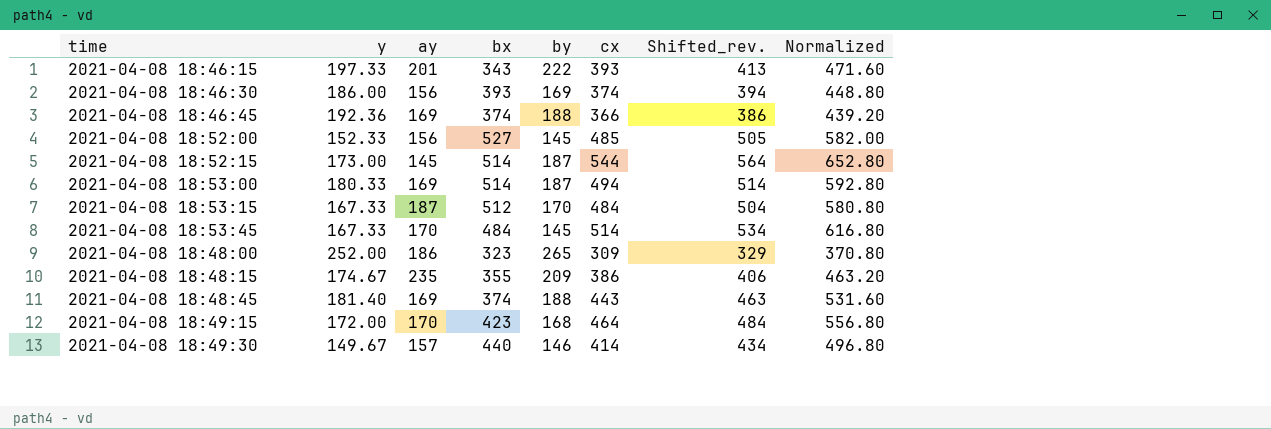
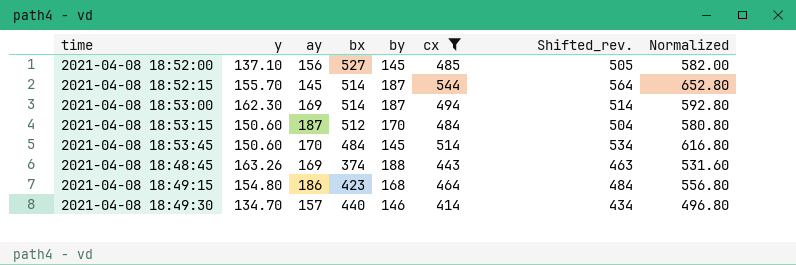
filter: none -> cx >= 414
2021-04-08 18:52:00 | y: 152.33 -> 137.10
2021-04-08 18:52:15 | y: 173.00 -> 155.70
2021-04-08 18:53:00 | y: 180.33 -> 162.30
2021-04-08 18:53:15 | y: 167.33 -> 150.60
2021-04-08 18:53:45 | y: 167.33 -> 150.60
2021-04-08 18:48:45 | y: 181.40 -> 163.26
2021-04-08 18:49:15 | y: 172.00 -> 154.80
2021-04-08 18:49:15 | ay: 170 -> 186
2021-04-08 18:49:30 | y: 149.67 -> 134.70

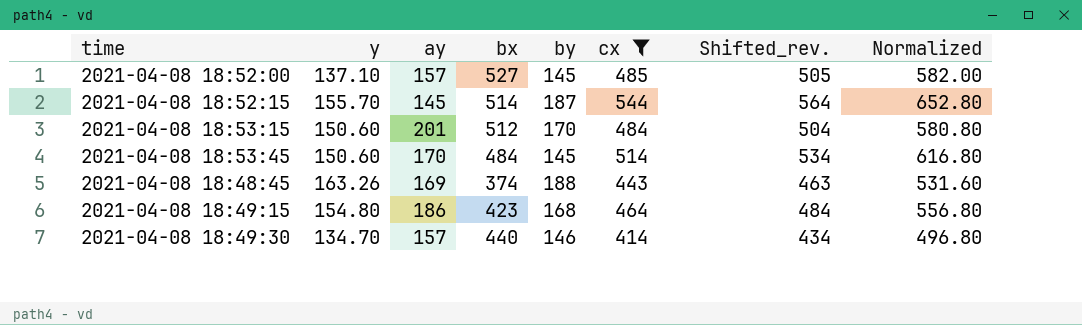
row 2021-04-08 18:53:00: 162.30 | 169 | 514 | 187 | 494 | 514 | 592.80 -> none
2021-04-08 18:52:00 | ay: 156 -> 157
2021-04-08 18:53:15 | ay: 187 -> 201

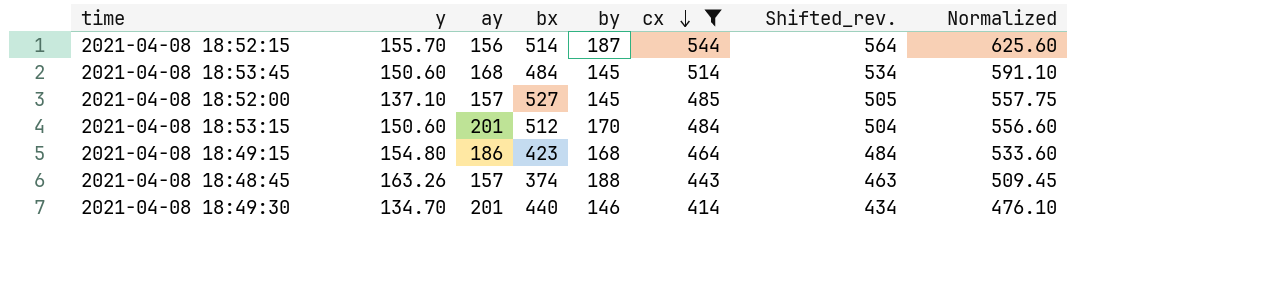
row order: none -> cx descending
column Normalized | formula: [cx] * 1.2 -> [cx] * 1.15
2021-04-08 18:52:15 | ay: 145 -> 156
2021-04-08 18:53:45 | ay: 170 -> 168
2021-04-08 18:48:45 | ay: 169 -> 157
2021-04-08 18:49:30 | ay: 157 -> 201

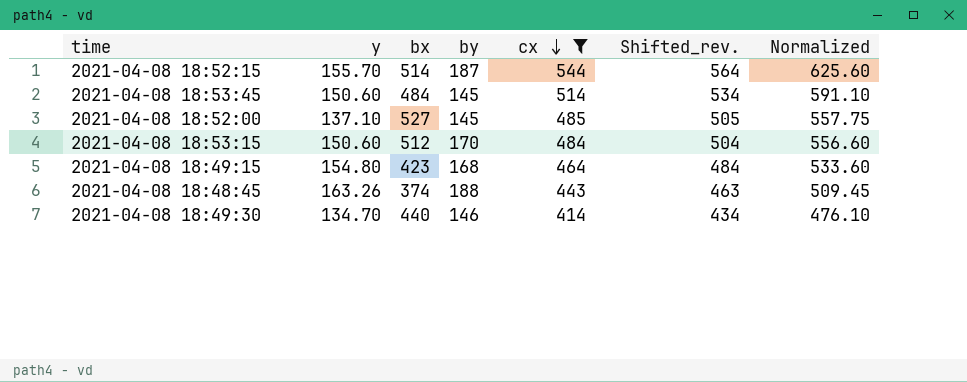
column ay | position: 3 -> none

